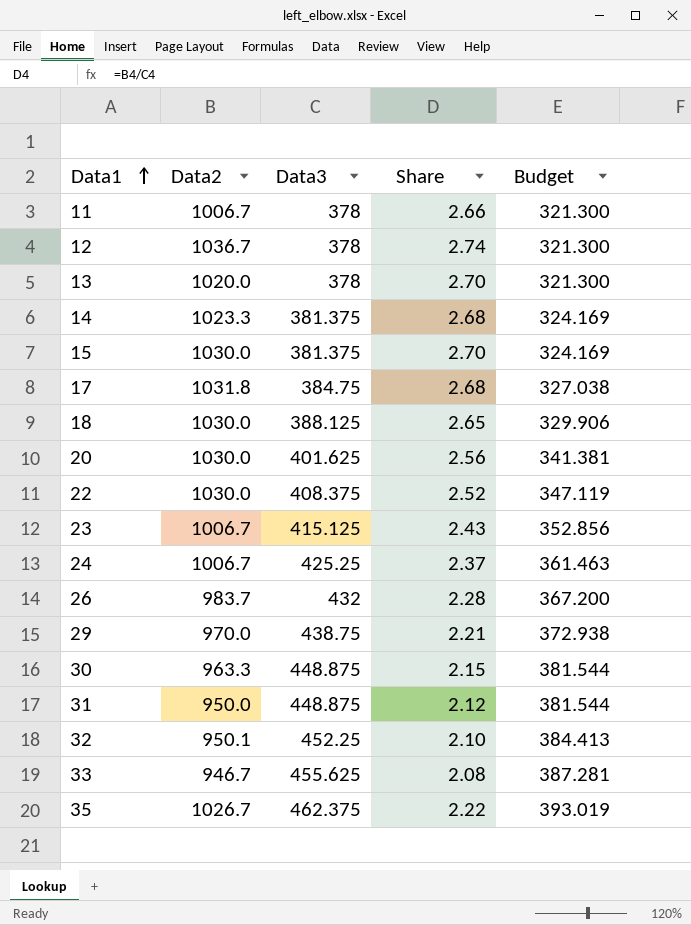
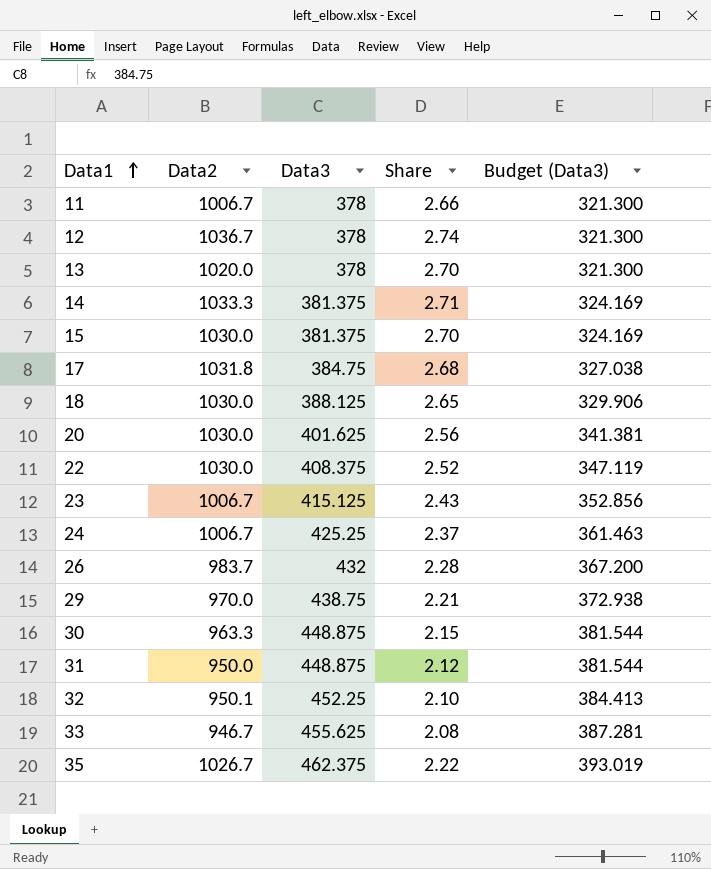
column name: Budget -> Budget (Data3)
14 | Data2: 1023.3 -> 1033.3
14 | Share: 2.68 -> 2.71

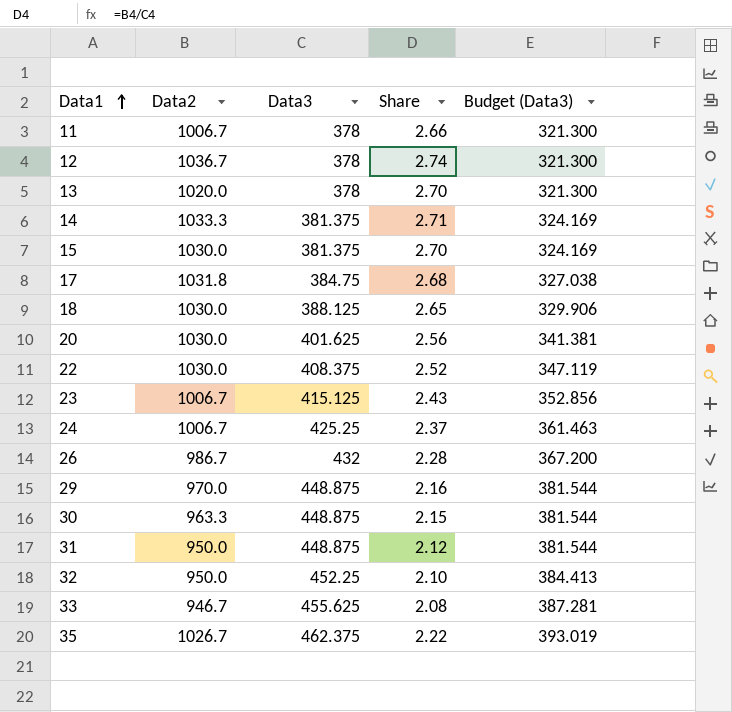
26 | Data2: 983.7 -> 986.7
29 | Data3: 438.75 -> 448.875
29 | Share: 2.21 -> 2.16
29 | Budget (Data3): 372.938 -> 381.544
32 | Data2: 950.1 -> 950.0

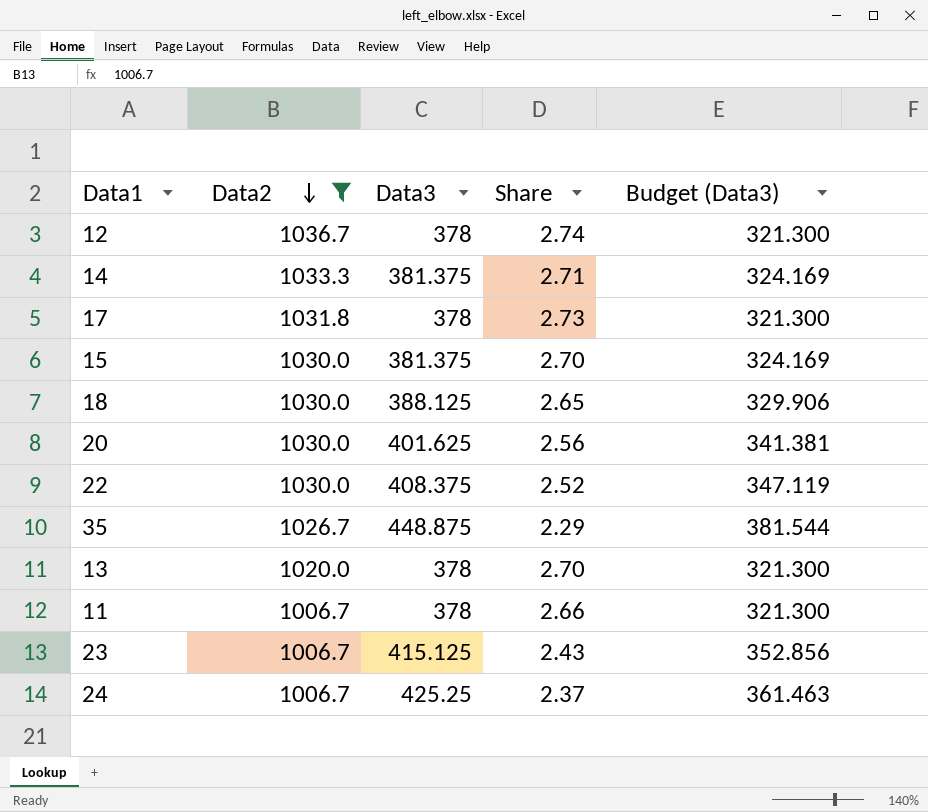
filter: none -> Data2 >= 1006.7
row order: Data1 ascending -> Data2 descending
17 | Data3: 384.75 -> 378
17 | Share: 2.68 -> 2.73
17 | Budget (Data3): 327.038 -> 321.300
35 | Data3: 462.375 -> 448.875
35 | Share: 2.22 -> 2.29
35 | Budget (Data3): 393.019 -> 381.544

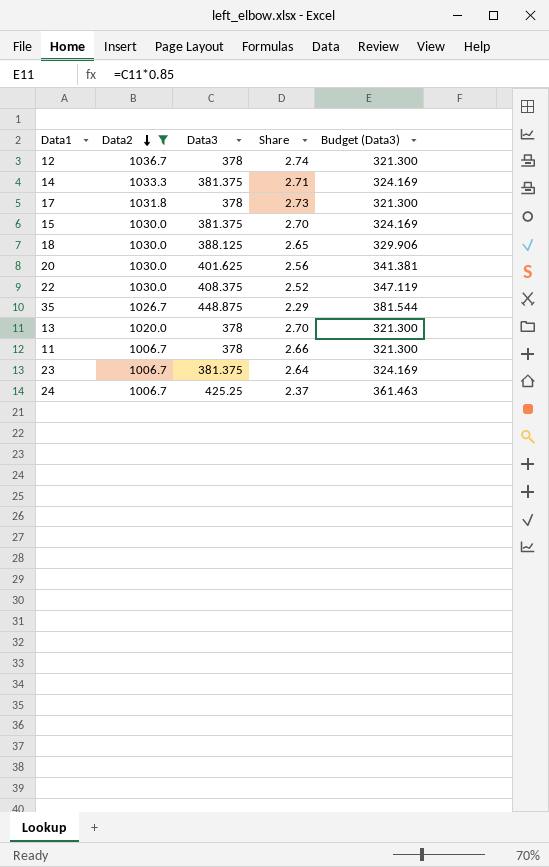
23 | Data3: 415.125 -> 381.375
23 | Share: 2.43 -> 2.64
23 | Budget (Data3): 352.856 -> 324.169

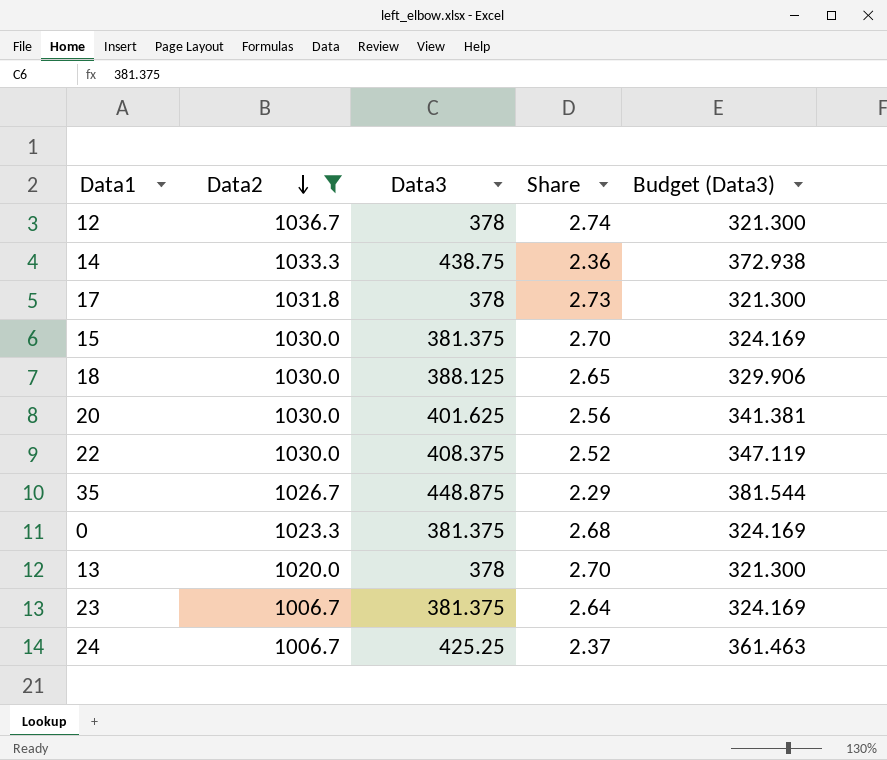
row 11: 1006.7 | 378 | 2.66 | 321.300 -> none
14 | Data3: 381.375 -> 438.75
14 | Share: 2.71 -> 2.36
14 | Budget (Data3): 324.169 -> 372.938
row 0: none -> 1023.3 | 381.375 | 2.68 | 324.169

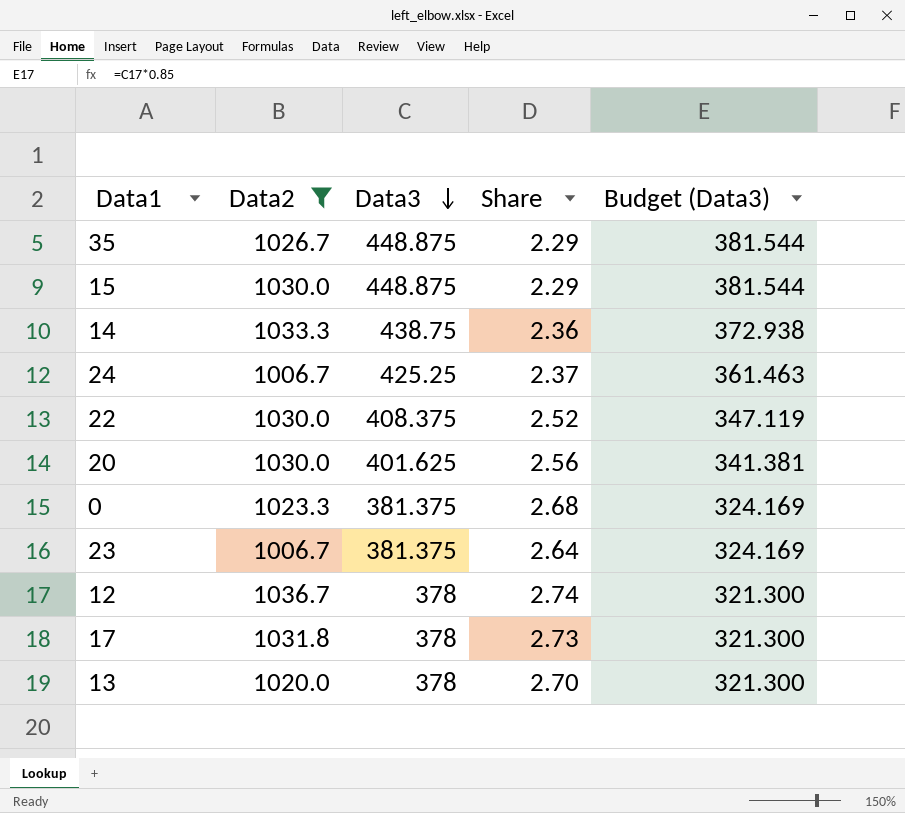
row order: Data2 descending -> Data3 descending
row 18: 1030.0 | 388.125 | 2.65 | 329.906 -> none
15 | Data3: 381.375 -> 448.875
15 | Share: 2.70 -> 2.29
15 | Budget (Data3): 324.169 -> 381.544

